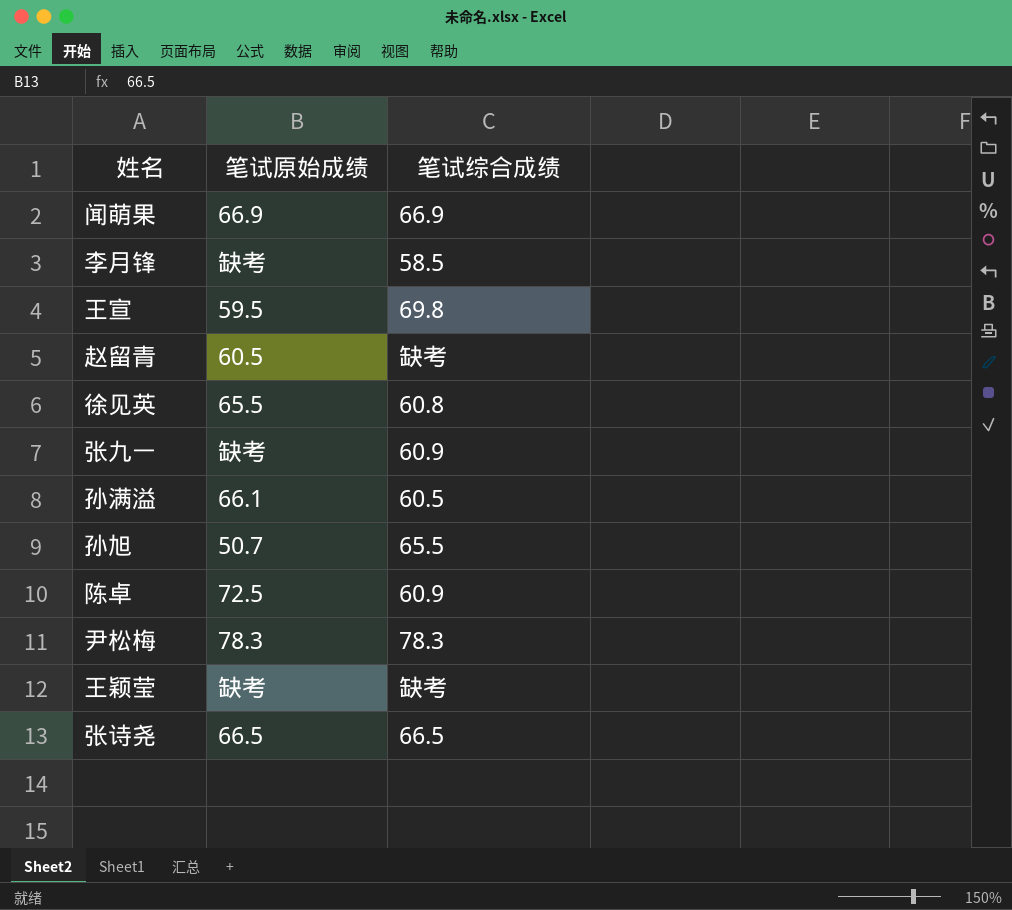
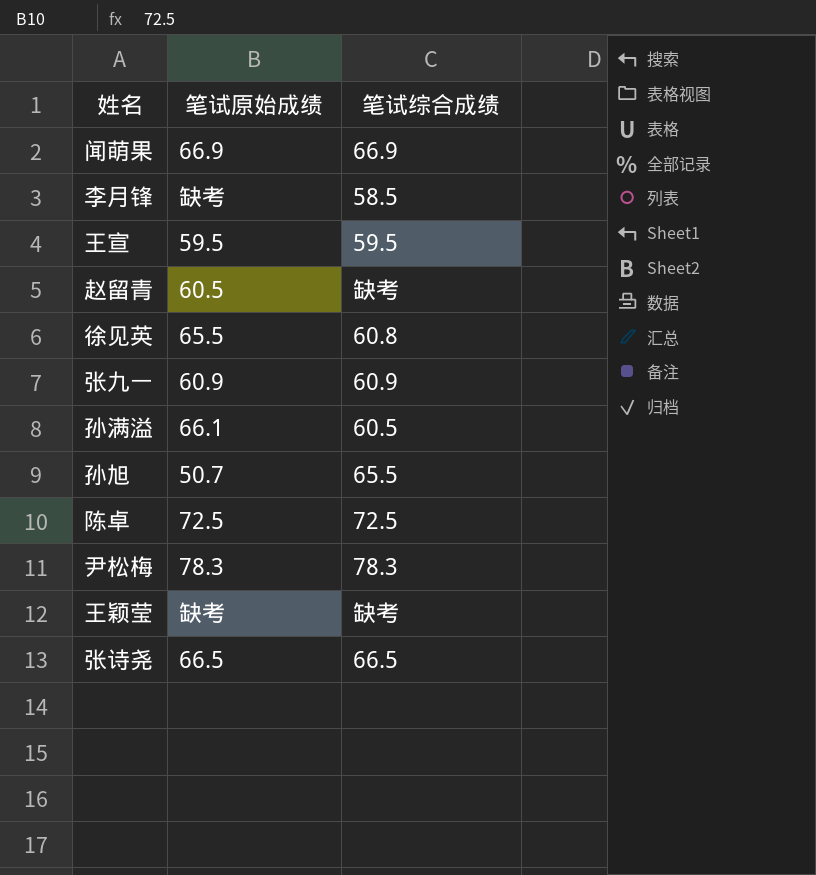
王宣 | 笔试综合成绩: 69.8 -> 59.5
张九一 | 笔试原始成绩: 缺考 -> 60.9
陈卓 | 笔试综合成绩: 60.9 -> 72.5

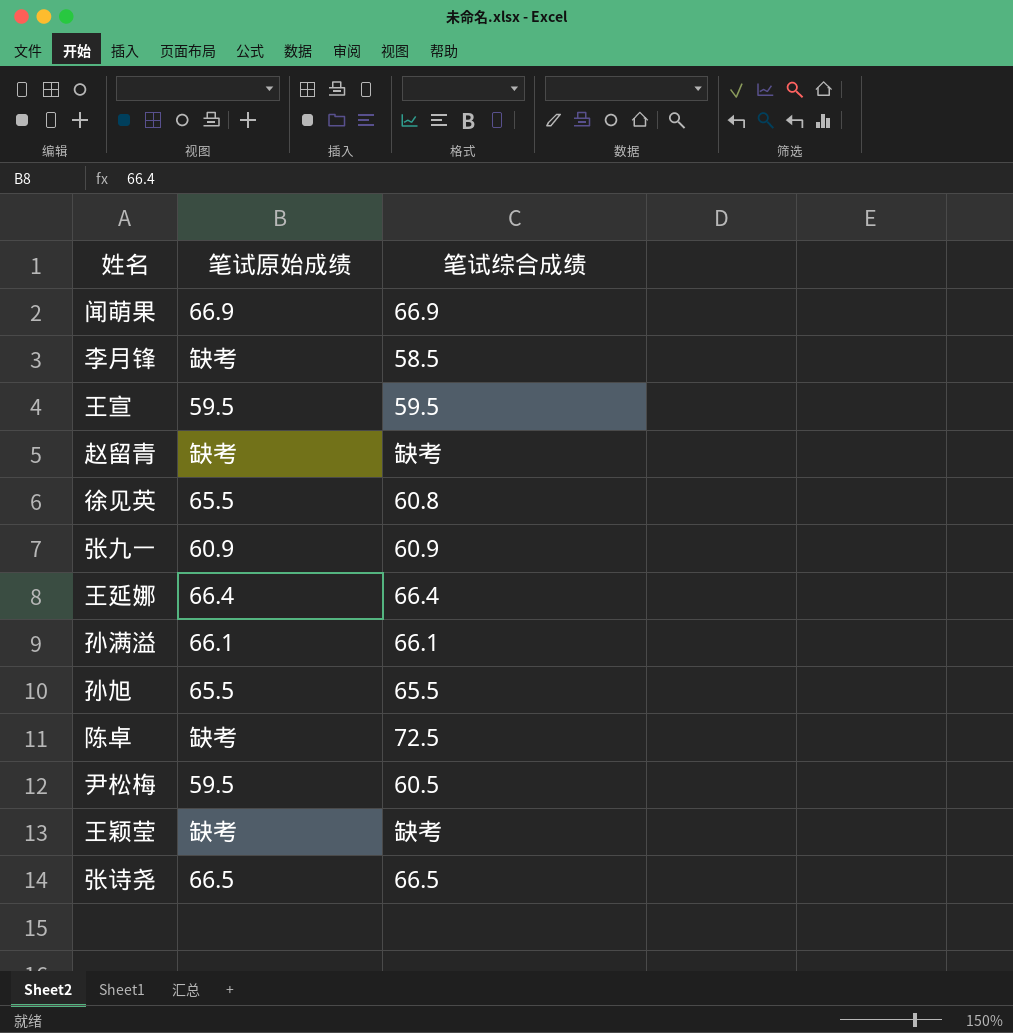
赵留青 | 笔试原始成绩: 60.5 -> 缺考
row 王延娜: none -> 66.4 | 66.4
孙满溢 | 笔试综合成绩: 60.5 -> 66.1
孙旭 | 笔试原始成绩: 50.7 -> 65.5
陈卓 | 笔试原始成绩: 72.5 -> 缺考
尹松梅 | 笔试原始成绩: 78.3 -> 59.5
尹松梅 | 笔试综合成绩: 78.3 -> 60.5

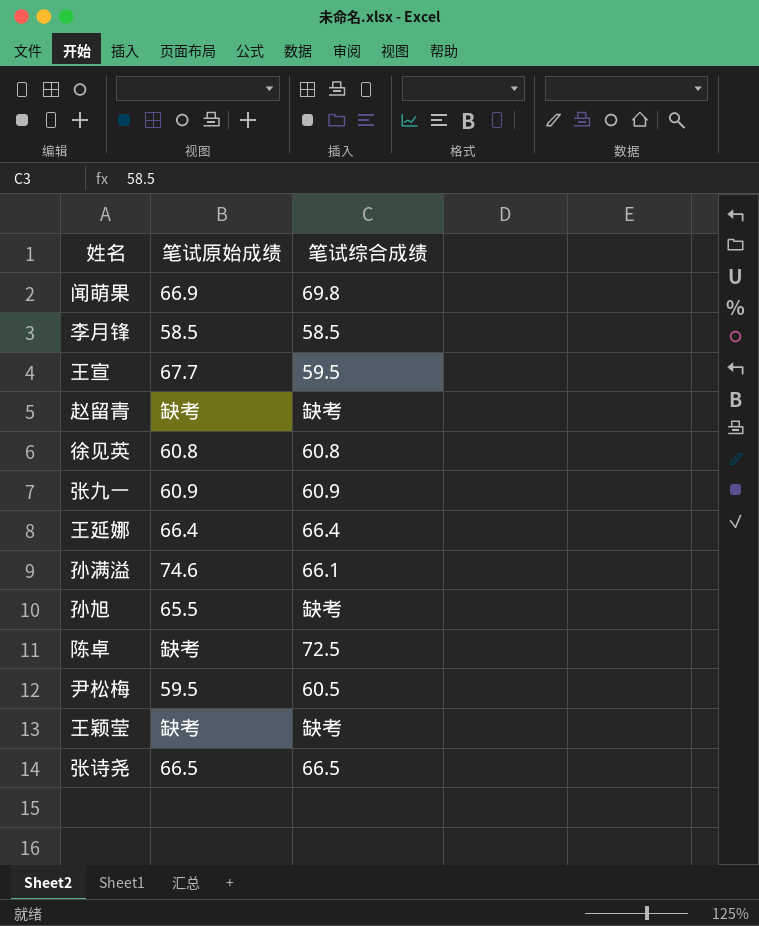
闻萌果 | 笔试综合成绩: 66.9 -> 69.8
李月锋 | 笔试原始成绩: 缺考 -> 58.5
王宣 | 笔试原始成绩: 59.5 -> 67.7
徐见英 | 笔试原始成绩: 65.5 -> 60.8
孙满溢 | 笔试原始成绩: 66.1 -> 74.6
孙旭 | 笔试综合成绩: 65.5 -> 缺考

